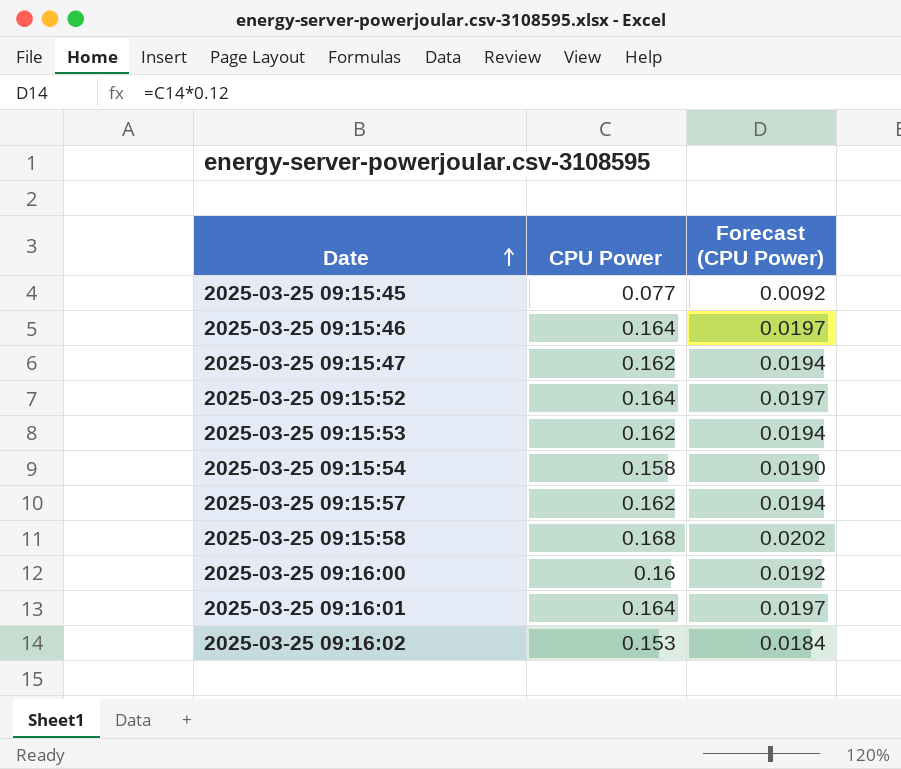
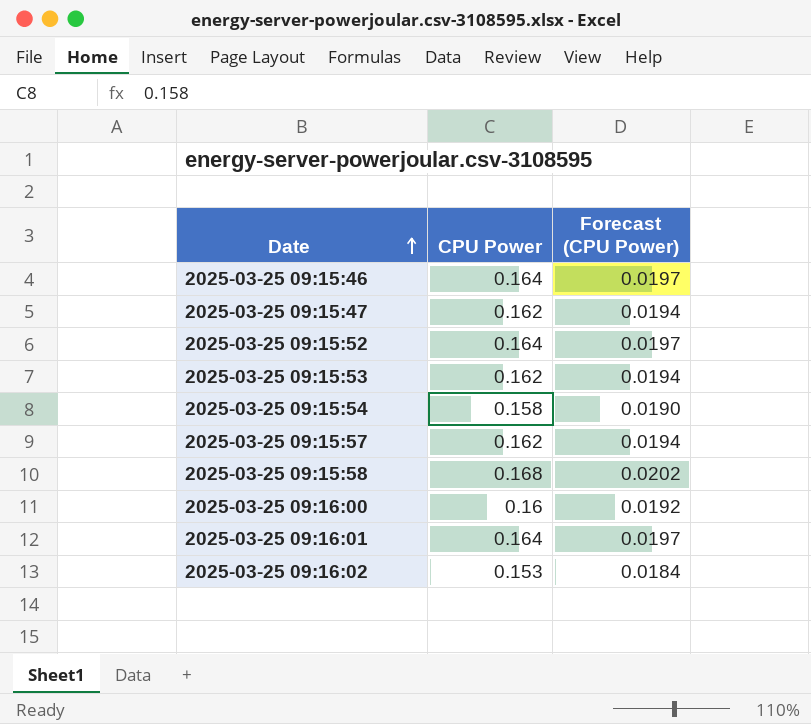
row 2025-03-25 09:15:45: 0.077 | 0.0092 -> none

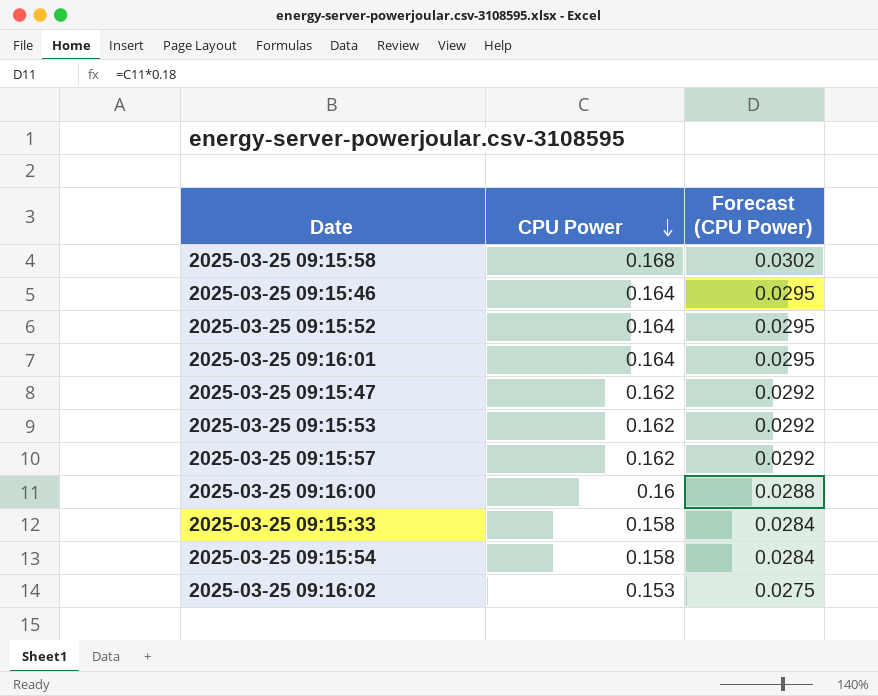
row order: Date ascending -> CPU Power descending
column Forecast (CPU Power) | formula: [CPU Power] * 0.12 -> [CPU Power] * 0.18
row 2025-03-25 09:15:33: none -> 0.158 | 0.0284

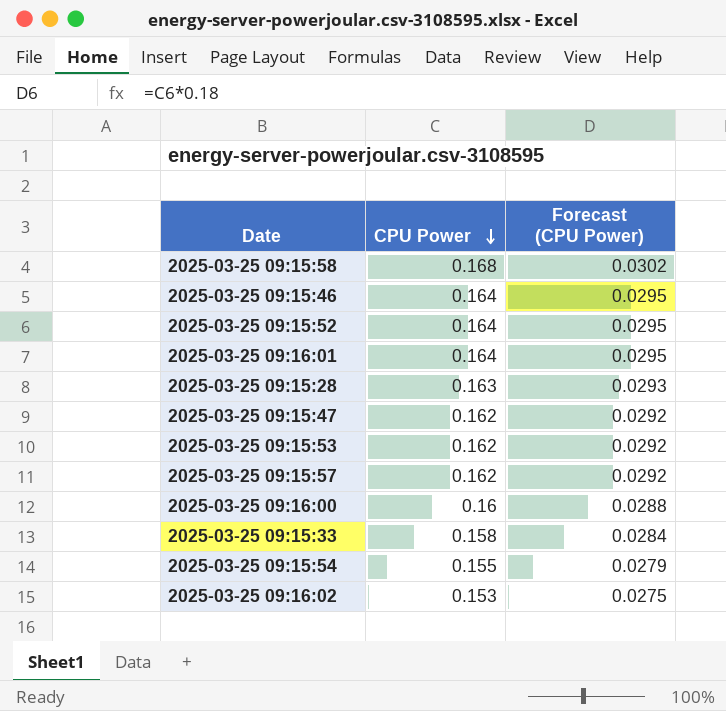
row 2025-03-25 09:15:28: none -> 0.163 | 0.0293
2025-03-25 09:15:54 | CPU Power: 0.158 -> 0.155
2025-03-25 09:15:54 | Forecast (CPU Power): 0.0284 -> 0.0279

